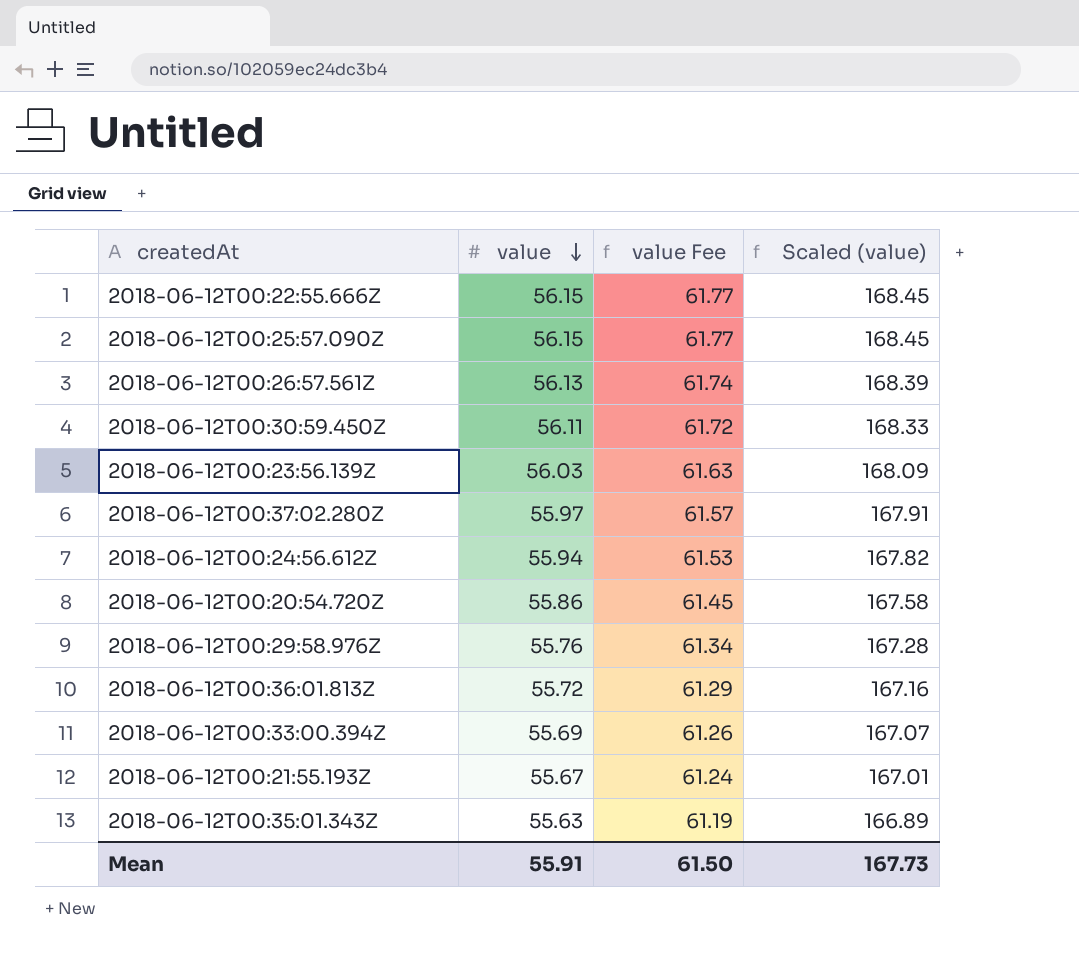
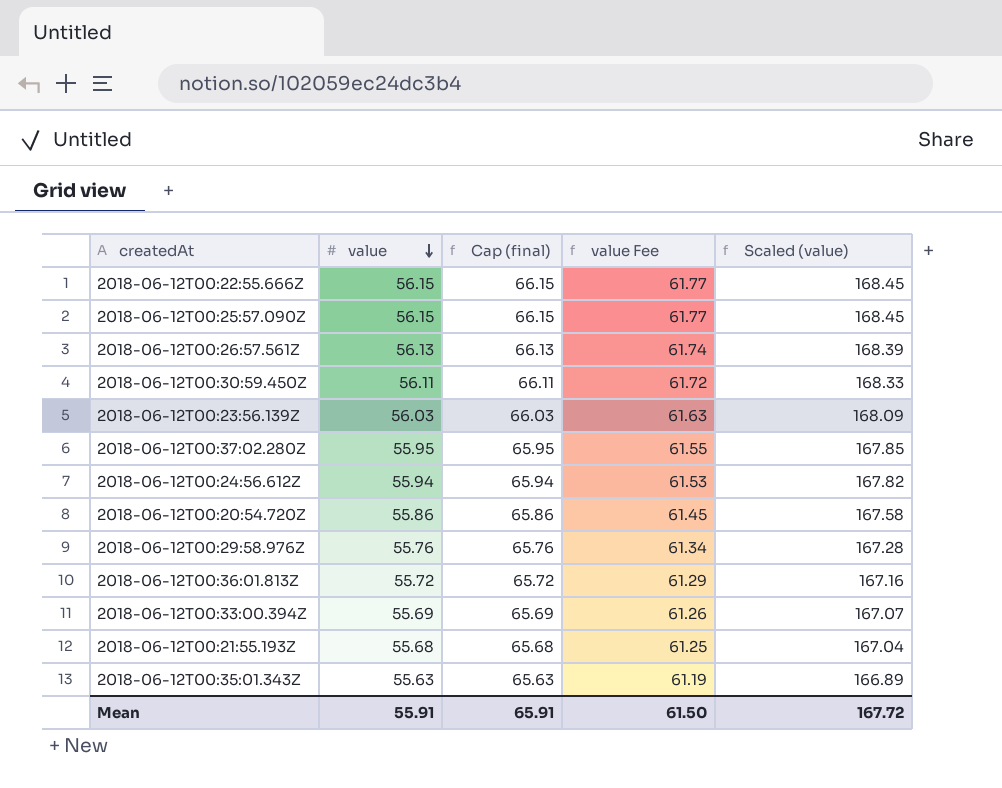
column Cap (final) | formula: none -> [value] + 10
2018-06-12T00:37:02.280Z | value: 55.97 -> 55.95
2018-06-12T00:37:02.280Z | value Fee: 61.57 -> 61.55
2018-06-12T00:37:02.280Z | Scaled (value): 167.91 -> 167.85
2018-06-12T00:21:55.193Z | value: 55.67 -> 55.68
2018-06-12T00:21:55.193Z | value Fee: 61.24 -> 61.25
2018-06-12T00:21:55.193Z | Scaled (value): 167.01 -> 167.04
Mean | Scaled (value): 167.73 -> 167.72

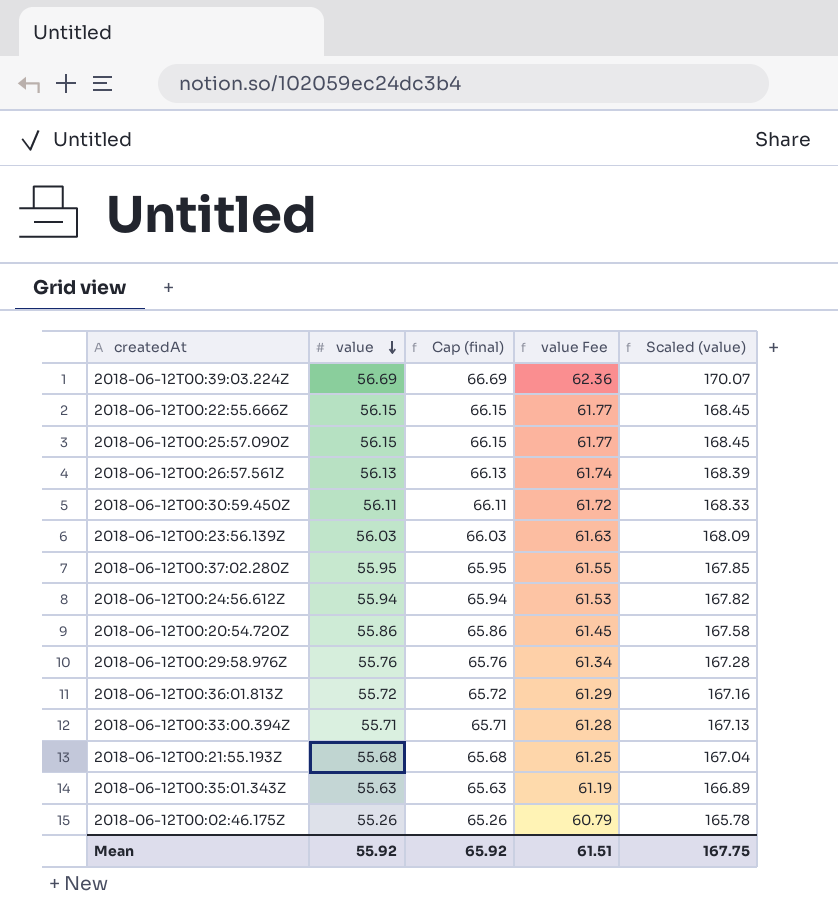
row 2018-06-12T00:39:03.224Z: none -> 56.69 | 66.69 | 62.36 | 170.07
2018-06-12T00:33:00.394Z | value: 55.69 -> 55.71
2018-06-12T00:33:00.394Z | Cap (final): 65.69 -> 65.71
2018-06-12T00:33:00.394Z | value Fee: 61.26 -> 61.28
2018-06-12T00:33:00.394Z | Scaled (value): 167.07 -> 167.13
row 2018-06-12T00:02:46.175Z: none -> 55.26 | 65.26 | 60.79 | 165.78
Mean | value: 55.91 -> 55.92
Mean | Cap (final): 65.91 -> 65.92
Mean | value Fee: 61.50 -> 61.51
Mean | Scaled (value): 167.72 -> 167.75

